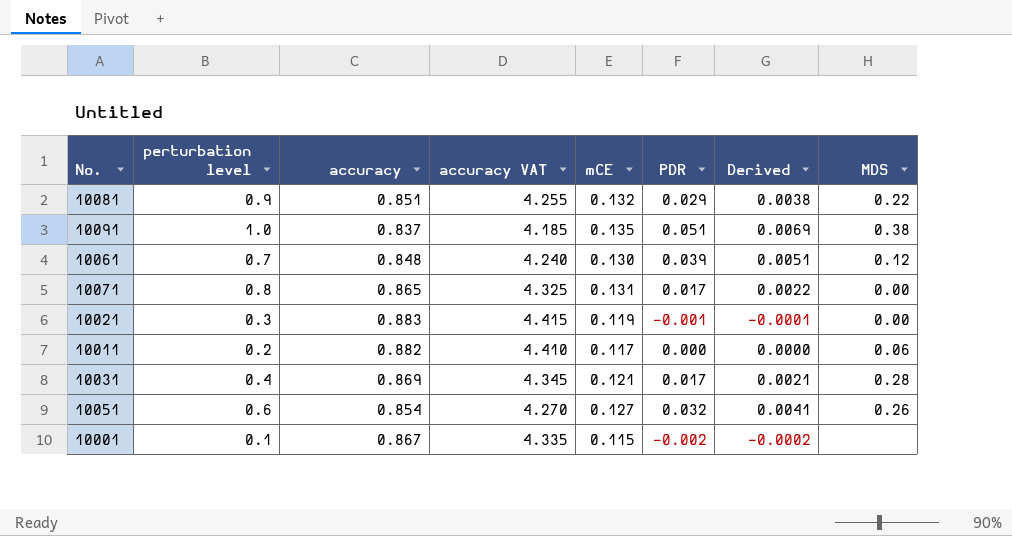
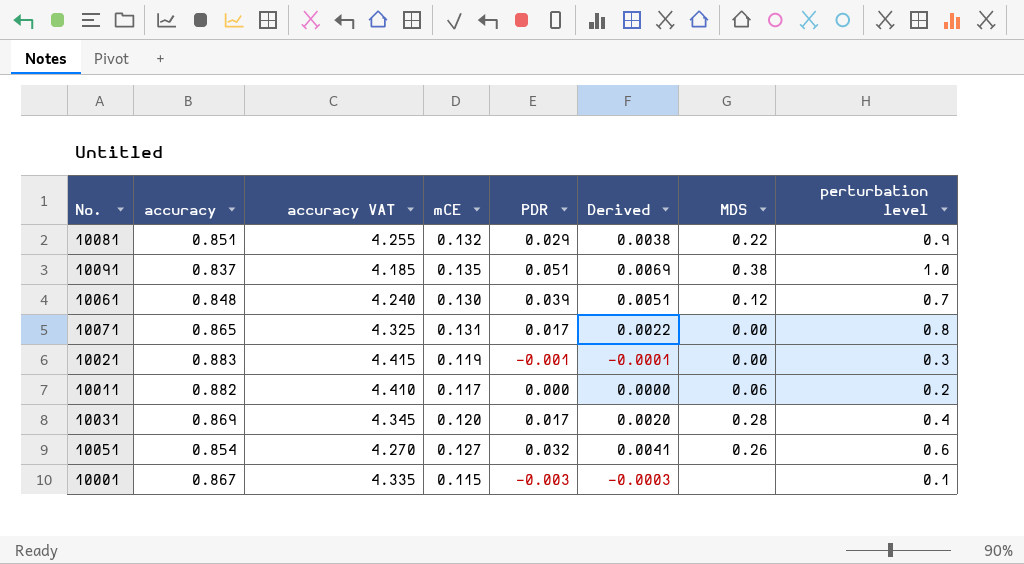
column perturbation level | position: 2 -> 8
10031 | mCE: 0.121 -> 0.120
10031 | Derived: 0.0021 -> 0.0020
10001 | PDR: -0.002 -> -0.003
10001 | Derived: -0.0002 -> -0.0003

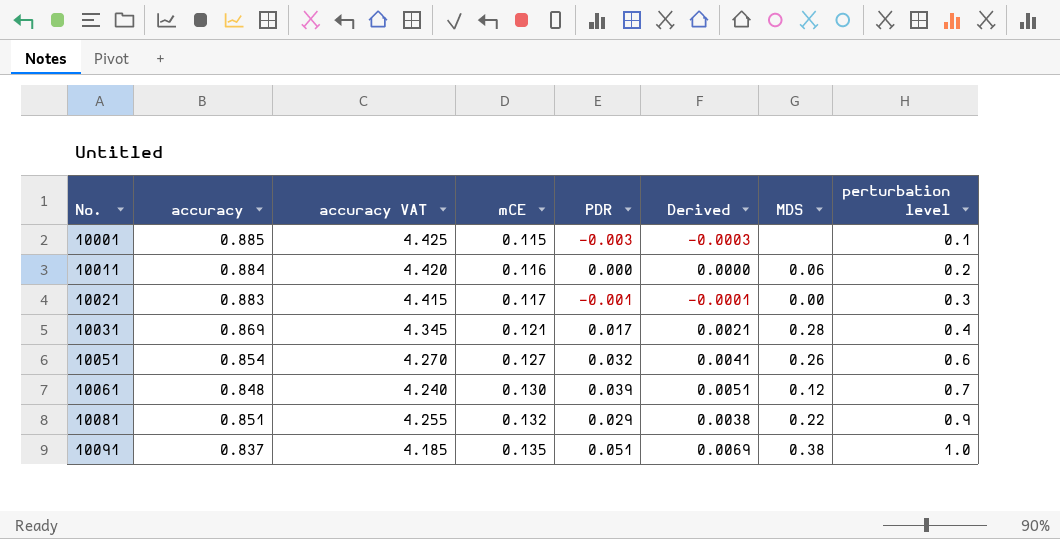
row order: none -> No. ascending
row 10071: 0.865 | 4.325 | 0.131 | 0.017 | 0.0022 | 0.00 | 0.8 -> none
10001 | accuracy: 0.867 -> 0.885
10001 | accuracy VAT: 4.335 -> 4.425
10011 | accuracy: 0.882 -> 0.884
10011 | accuracy VAT: 4.410 -> 4.420
10011 | mCE: 0.117 -> 0.116
10021 | mCE: 0.119 -> 0.117
10031 | mCE: 0.120 -> 0.121
10031 | Derived: 0.0020 -> 0.0021

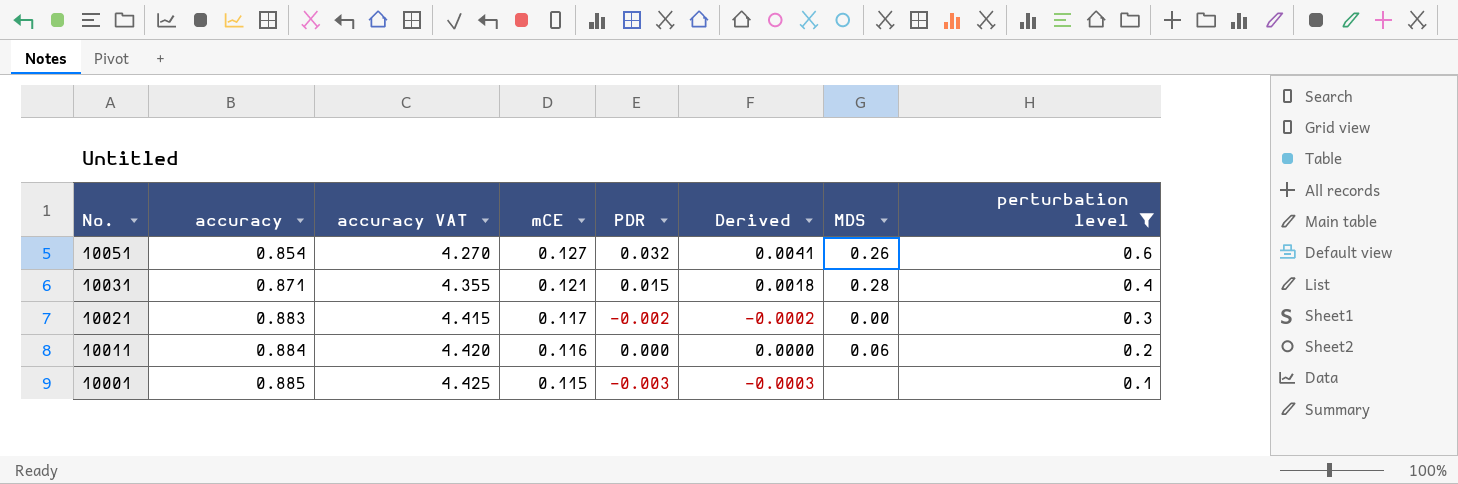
filter: none -> perturbation level <= 0.6
row order: No. ascending -> No. descending
10031 | accuracy: 0.869 -> 0.871
10031 | accuracy VAT: 4.345 -> 4.355
10031 | PDR: 0.017 -> 0.015
10031 | Derived: 0.0021 -> 0.0018
10021 | PDR: -0.001 -> -0.002
10021 | Derived: -0.0001 -> -0.0002

